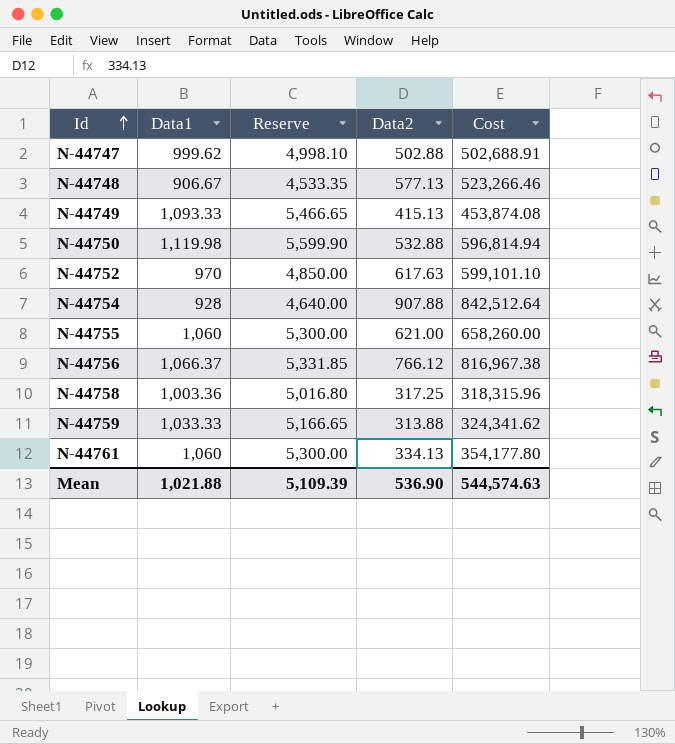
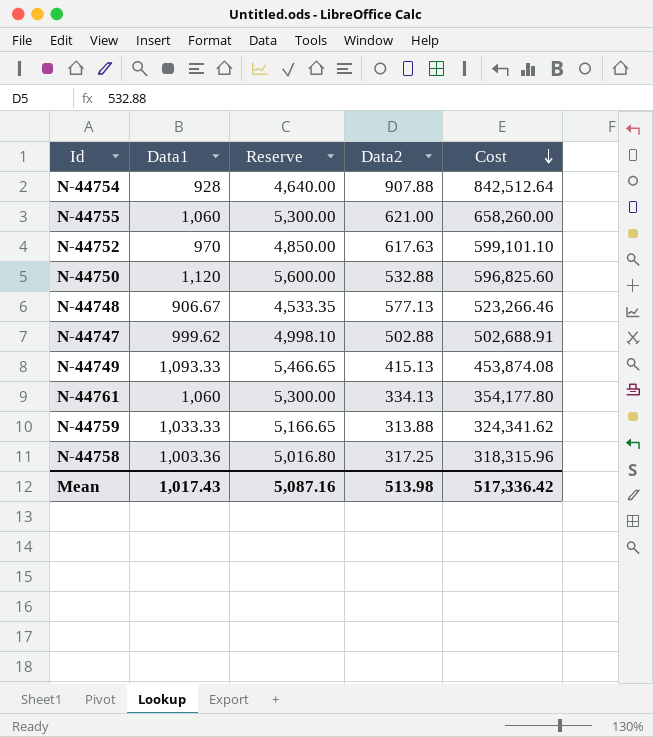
row order: Id ascending -> Cost descending
row N-44756: 1,066.37 | 5,331.85 | 766.12 | 816,967.38 -> none
N-44750 | Data1: 1,119.98 -> 1,120
N-44750 | Reserve: 5,599.90 -> 5,600.00
N-44750 | Cost: 596,814.94 -> 596,825.60
Mean | Data1: 1,021.88 -> 1,017.43
Mean | Reserve: 5,109.39 -> 5,087.16
Mean | Data2: 536.90 -> 513.98
Mean | Cost: 544,574.63 -> 517,336.42

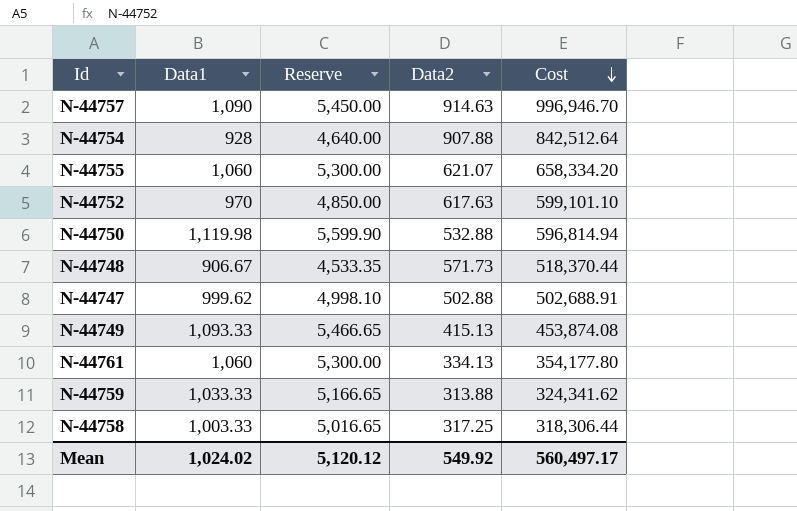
row N-44757: none -> 1,090 | 5,450.00 | 914.63 | 996,946.70
N-44755 | Data2: 621.00 -> 621.07
N-44755 | Cost: 658,260.00 -> 658,334.20
N-44750 | Data1: 1,120 -> 1,119.98
N-44750 | Reserve: 5,600.00 -> 5,599.90
N-44750 | Cost: 596,825.60 -> 596,814.94
N-44748 | Data2: 577.13 -> 571.73
N-44748 | Cost: 523,266.46 -> 518,370.44
N-44758 | Data1: 1,003.36 -> 1,003.33
N-44758 | Reserve: 5,016.80 -> 5,016.65
N-44758 | Cost: 318,315.96 -> 318,306.44
Mean | Data1: 1,017.43 -> 1,024.02
Mean | Reserve: 5,087.16 -> 5,120.12
Mean | Data2: 513.98 -> 549.92
Mean | Cost: 517,336.42 -> 560,497.17

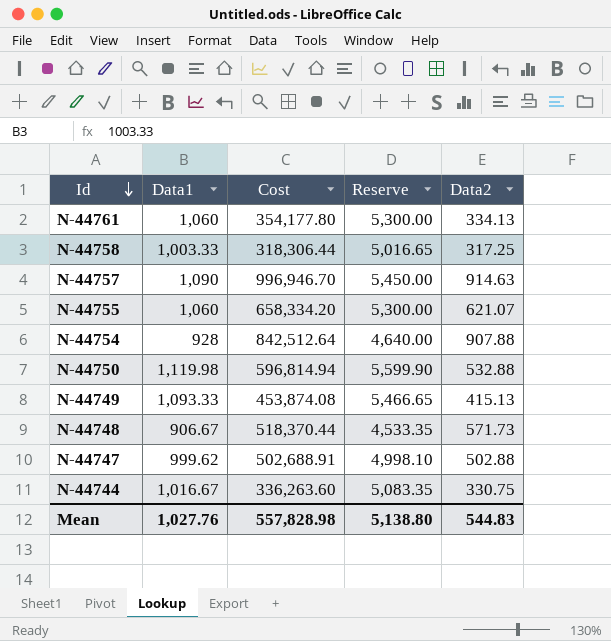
row order: Cost descending -> Id descending
column Cost | position: 5 -> 3
row N-44752: 970 | 4,850.00 | 617.63 | 599,101.10 -> none
row N-44759: 1,033.33 | 5,166.65 | 313.88 | 324,341.62 -> none
row N-44744: none -> 1,016.67 | 336,263.60 | 5,083.35 | 330.75
Mean | Data1: 1,024.02 -> 1,027.76
Mean | Cost: 560,497.17 -> 557,828.98
Mean | Reserve: 5,120.12 -> 5,138.80
Mean | Data2: 549.92 -> 544.83

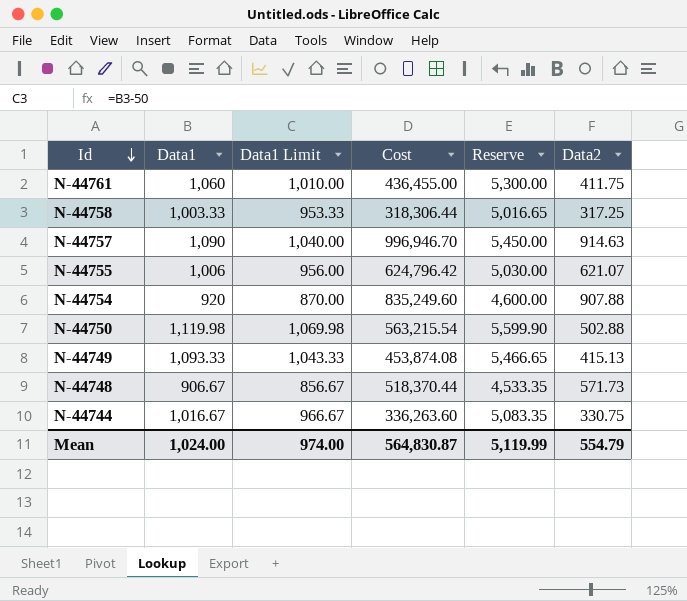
column Data1 Limit | formula: none -> [Data1] - 50
row N-44747: 999.62 | 502,688.91 | 4,998.10 | 502.88 -> none
N-44761 | Cost: 354,177.80 -> 436,455.00
N-44761 | Data2: 334.13 -> 411.75
N-44755 | Data1: 1,060 -> 1,006
N-44755 | Cost: 658,334.20 -> 624,796.42
N-44755 | Reserve: 5,300.00 -> 5,030.00
N-44754 | Data1: 928 -> 920
N-44754 | Cost: 842,512.64 -> 835,249.60
N-44754 | Reserve: 4,640.00 -> 4,600.00
N-44750 | Cost: 596,814.94 -> 563,215.54
N-44750 | Data2: 532.88 -> 502.88
Mean | Data1: 1,027.76 -> 1,024.00
Mean | Cost: 557,828.98 -> 564,830.87
Mean | Reserve: 5,138.80 -> 5,119.99
Mean | Data2: 544.83 -> 554.79

